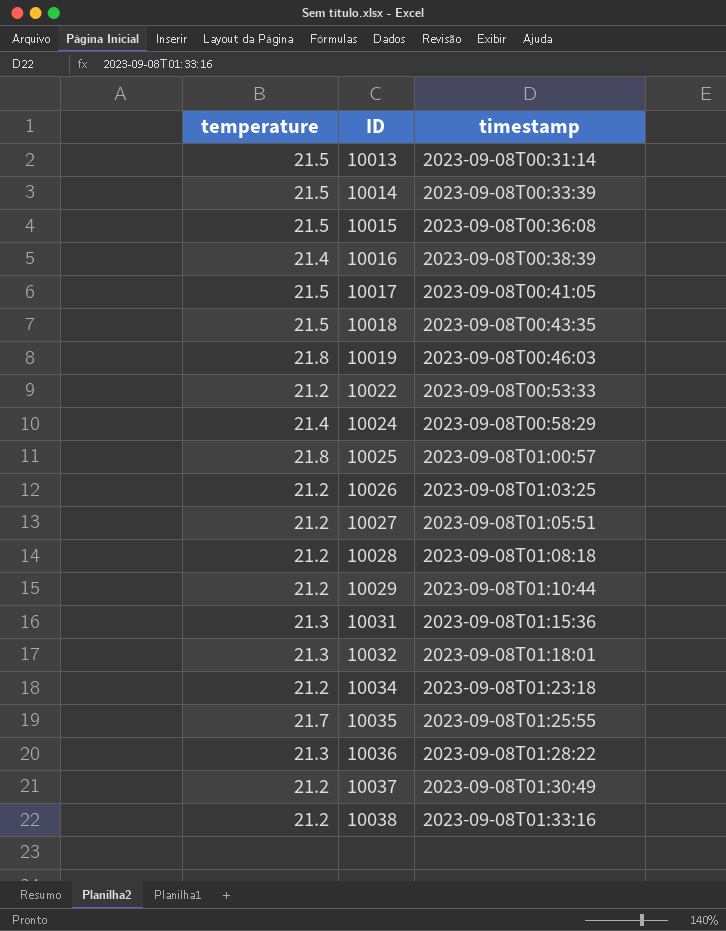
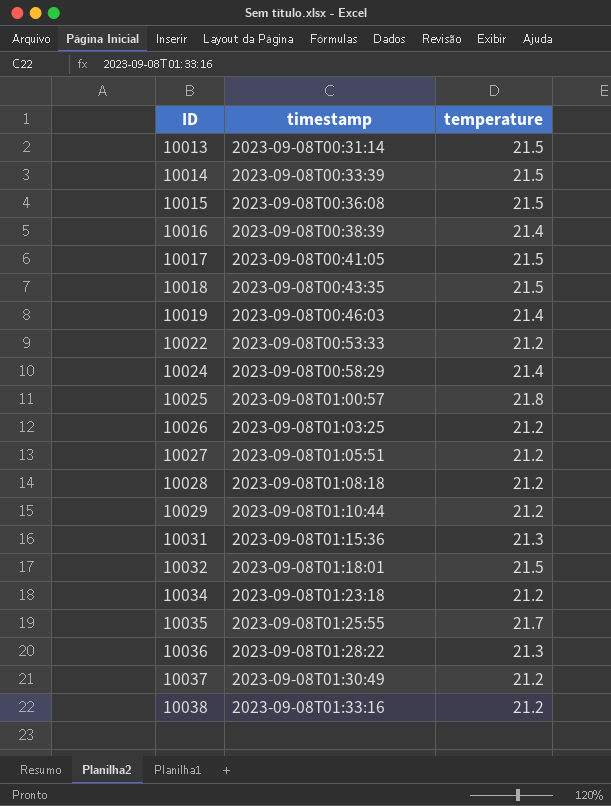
column temperature | position: 1 -> 3
10019 | temperature: 21.8 -> 21.4
10032 | temperature: 21.3 -> 21.5

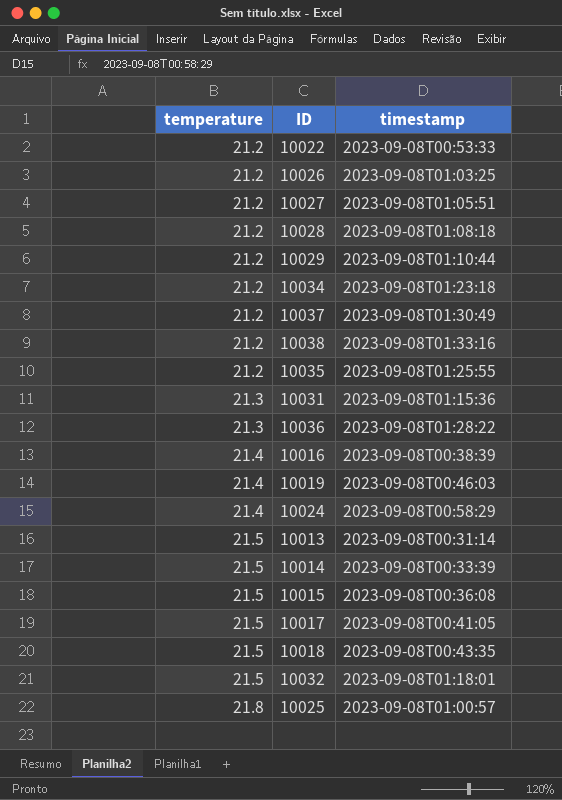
row order: ID ascending -> temperature ascending
column temperature | position: 3 -> 1
10035 | temperature: 21.7 -> 21.2

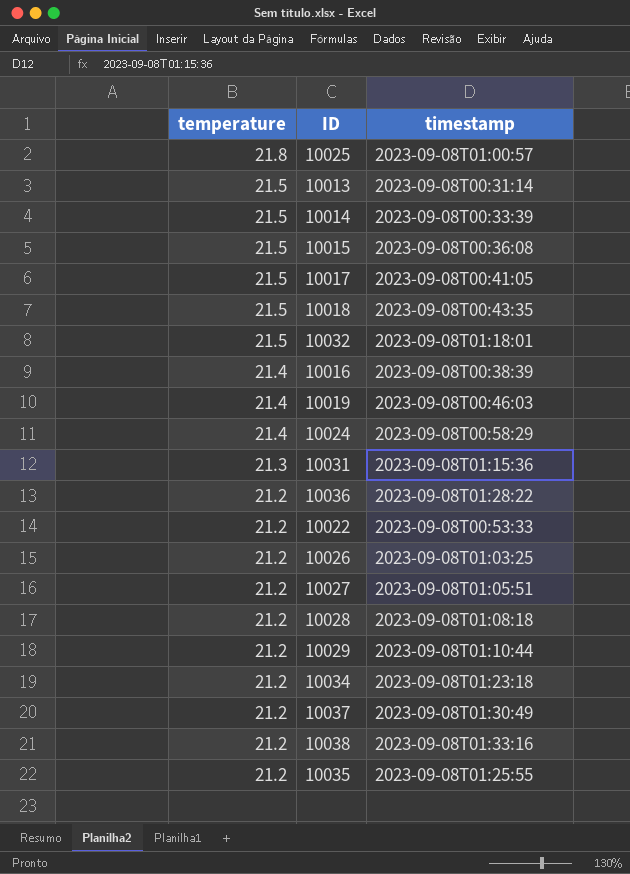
row order: temperature ascending -> temperature descending
10036 | temperature: 21.3 -> 21.2

